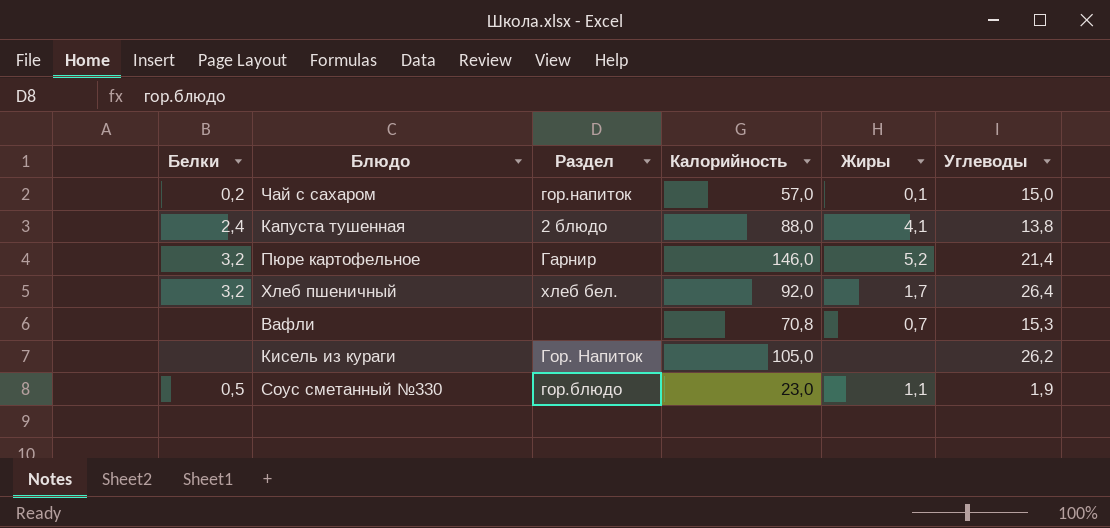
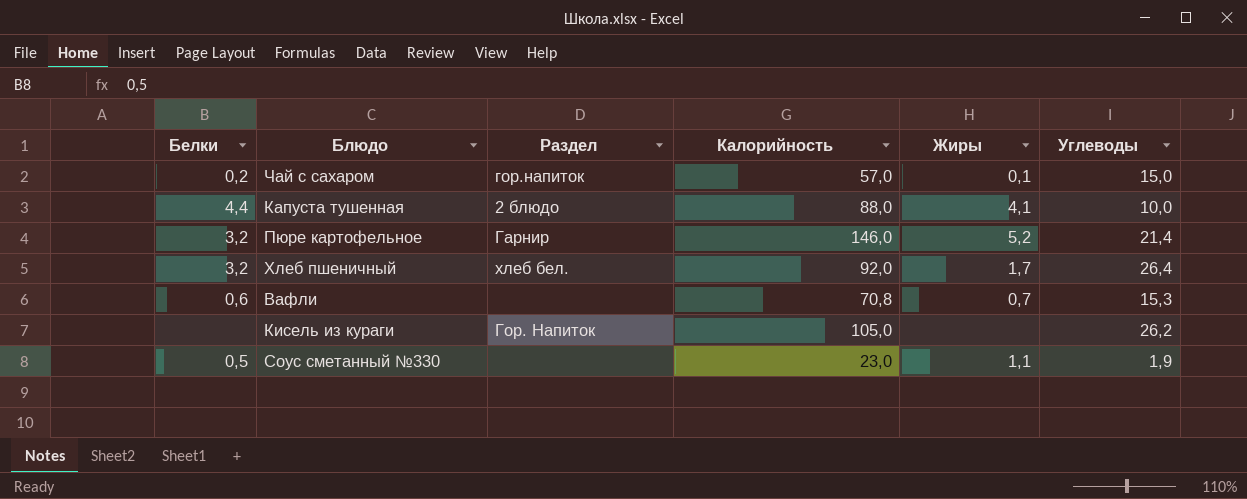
Капуста тушенная | Белки: 2,4 -> 4,4
Капуста тушенная | Углеводы: 13,8 -> 10,0
Вафли | Белки: none -> 0,6
Соус сметанный №330 | Раздел: гор.блюдо -> none

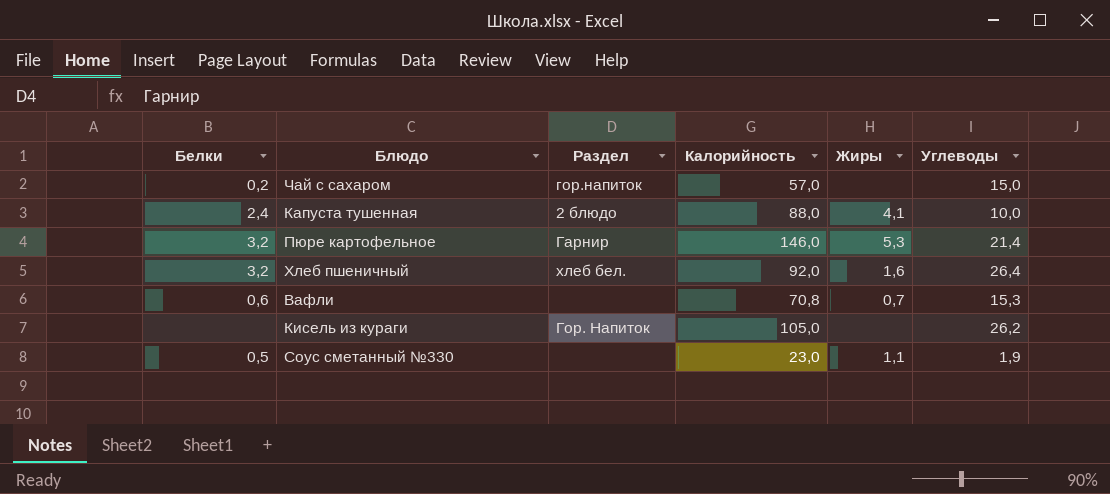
Чай с сахаром | Жиры: 0,1 -> none
Капуста тушенная | Белки: 4,4 -> 2,4
Пюре картофельное | Жиры: 5,2 -> 5,3
Хлеб пшеничный | Жиры: 1,7 -> 1,6

